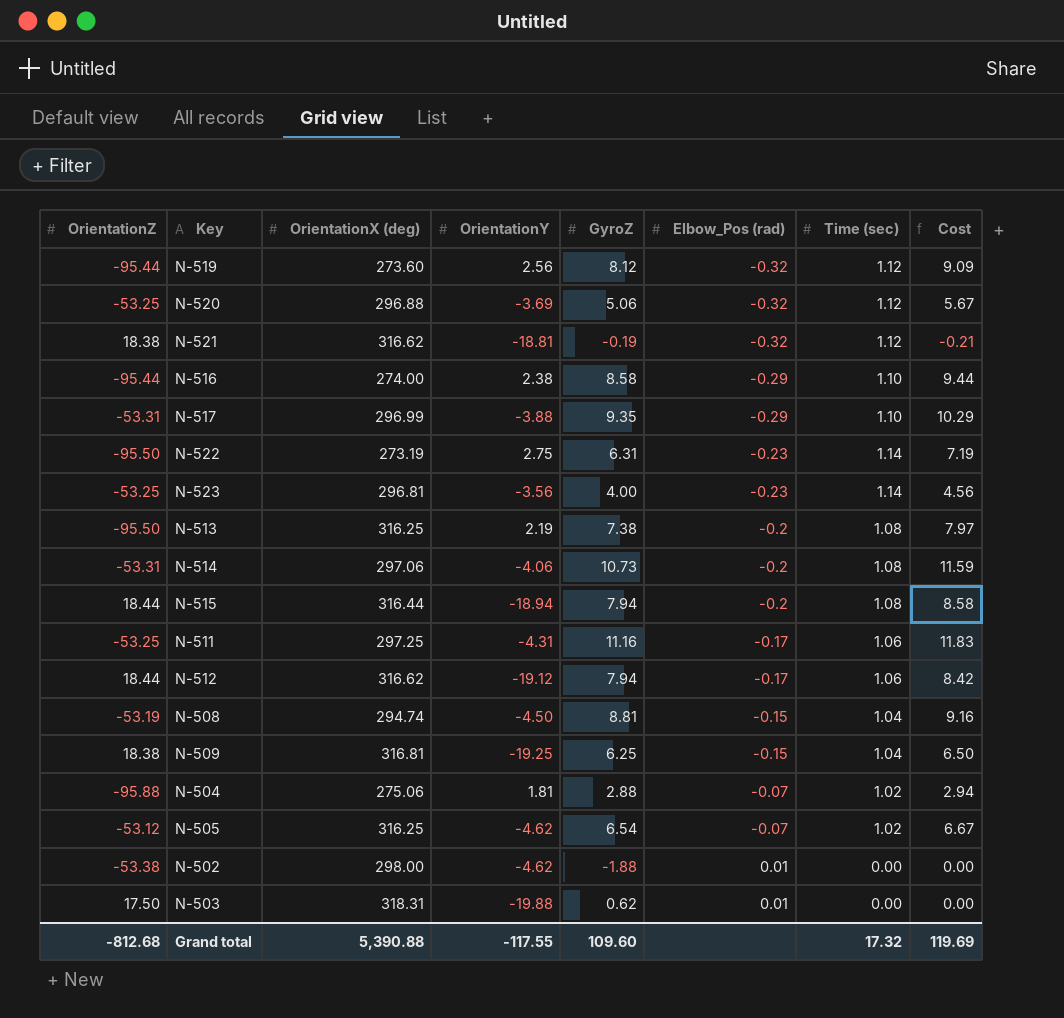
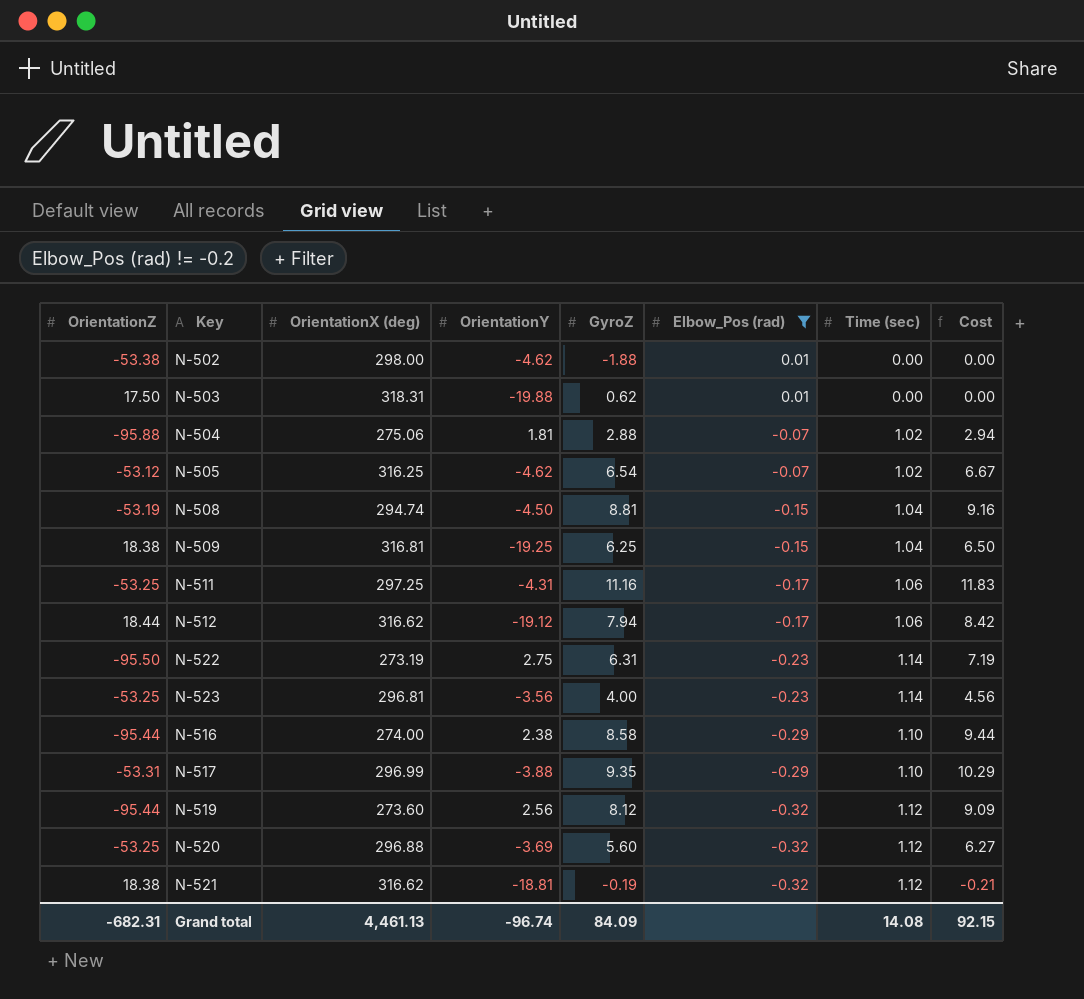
filter: none -> Elbow_Pos (rad) != -0.2
row order: Elbow_Pos (rad) ascending -> Elbow_Pos (rad) descending
N-520 | GyroZ: 5.06 -> 5.60
N-520 | Cost: 5.67 -> 6.27
Grand total | OrientationZ: -812.68 -> -682.31
Grand total | OrientationX (deg): 5,390.88 -> 4,461.13
Grand total | OrientationY: -117.55 -> -96.74
Grand total | GyroZ: 109.60 -> 84.09
Grand total | Time (sec): 17.32 -> 14.08
Grand total | Cost: 119.69 -> 92.15

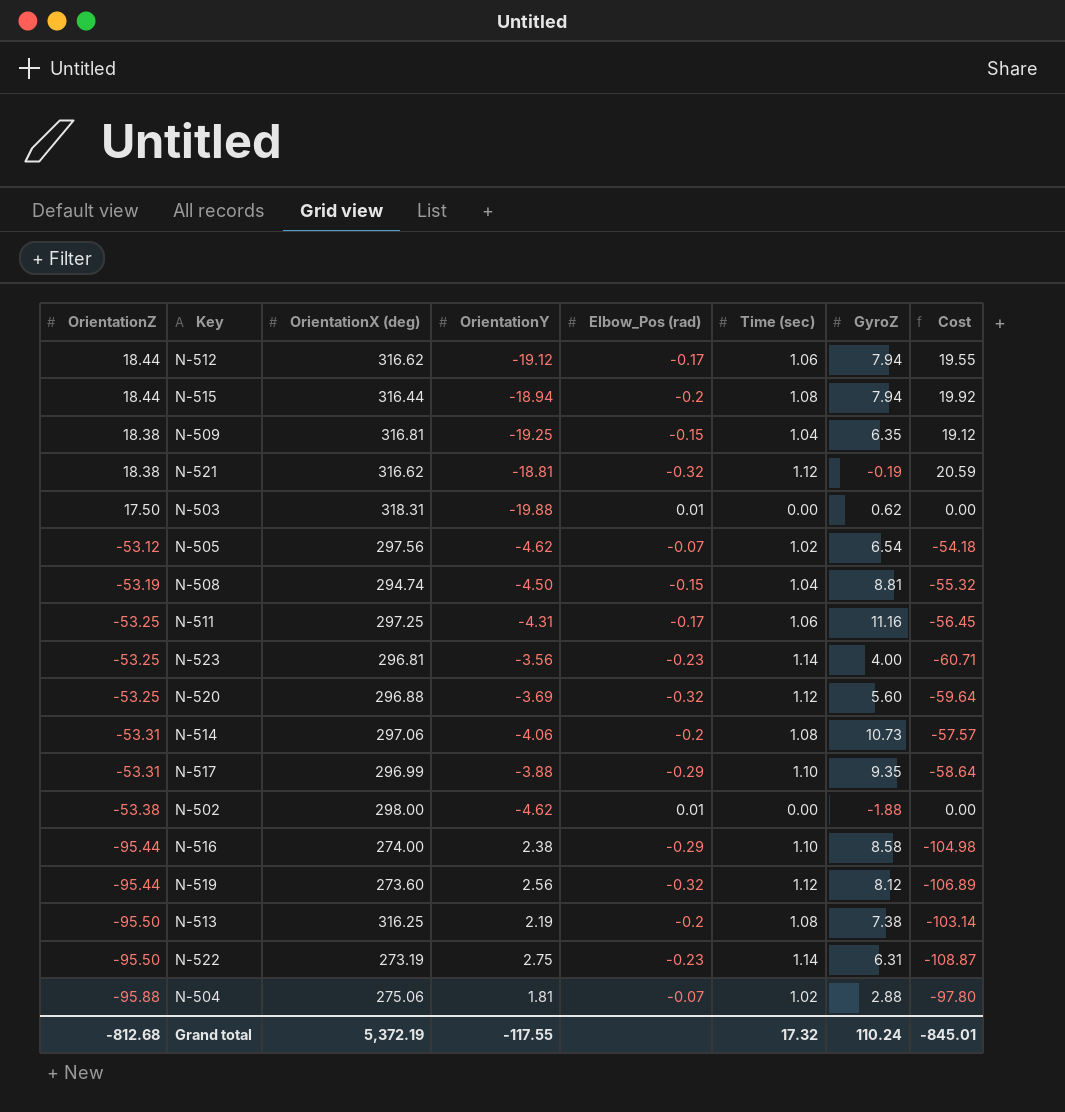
filter: Elbow_Pos (rad) != -0.2 -> none
row order: Elbow_Pos (rad) descending -> OrientationZ descending
column GyroZ | position: 5 -> 7
column Cost | formula: [GyroZ] * [Time (sec)] -> [OrientationZ] * [Time (sec)]
N-509 | GyroZ: 6.25 -> 6.35
N-505 | OrientationX (deg): 316.25 -> 297.56
Grand total | OrientationZ: -682.31 -> -812.68
Grand total | OrientationX (deg): 4,461.13 -> 5,372.19
Grand total | OrientationY: -96.74 -> -117.55
Grand total | Time (sec): 14.08 -> 17.32
Grand total | GyroZ: 84.09 -> 110.24
Grand total | Cost: 92.15 -> -845.01

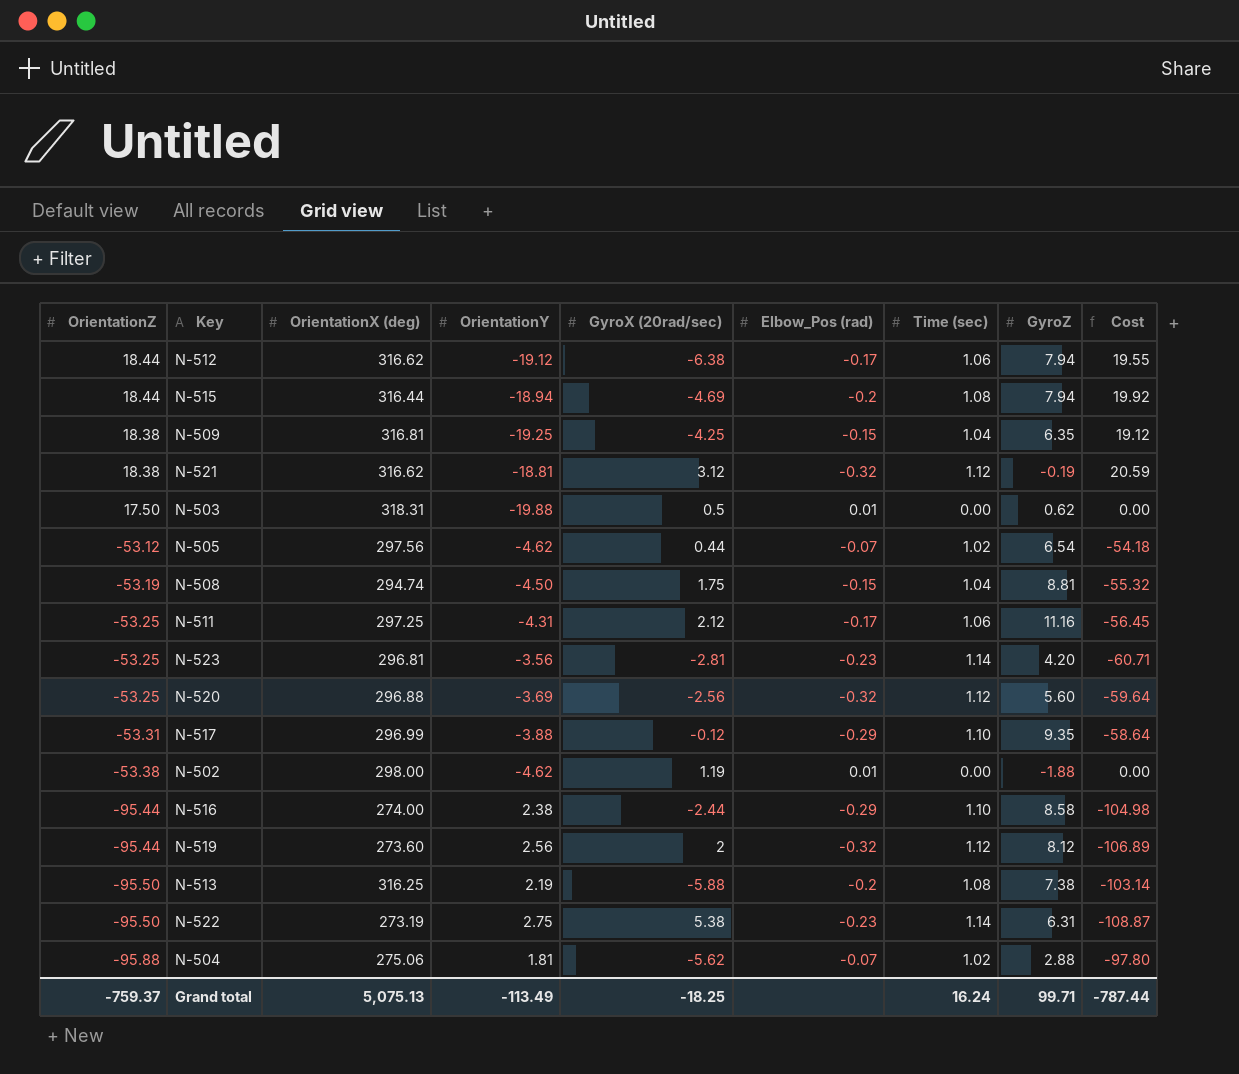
column GyroX (20rad/sec) | position: none -> 5
row N-514: -53.31 | 297.06 | -4.06 | -0.2 | 1.08 | 10.73 | -57.57 -> none
N-523 | GyroZ: 4.00 -> 4.20
Grand total | OrientationZ: -812.68 -> -759.37
Grand total | OrientationX (deg): 5,372.19 -> 5,075.13
Grand total | OrientationY: -117.55 -> -113.49
Grand total | Time (sec): 17.32 -> 16.24
Grand total | GyroZ: 110.24 -> 99.71
Grand total | Cost: -845.01 -> -787.44

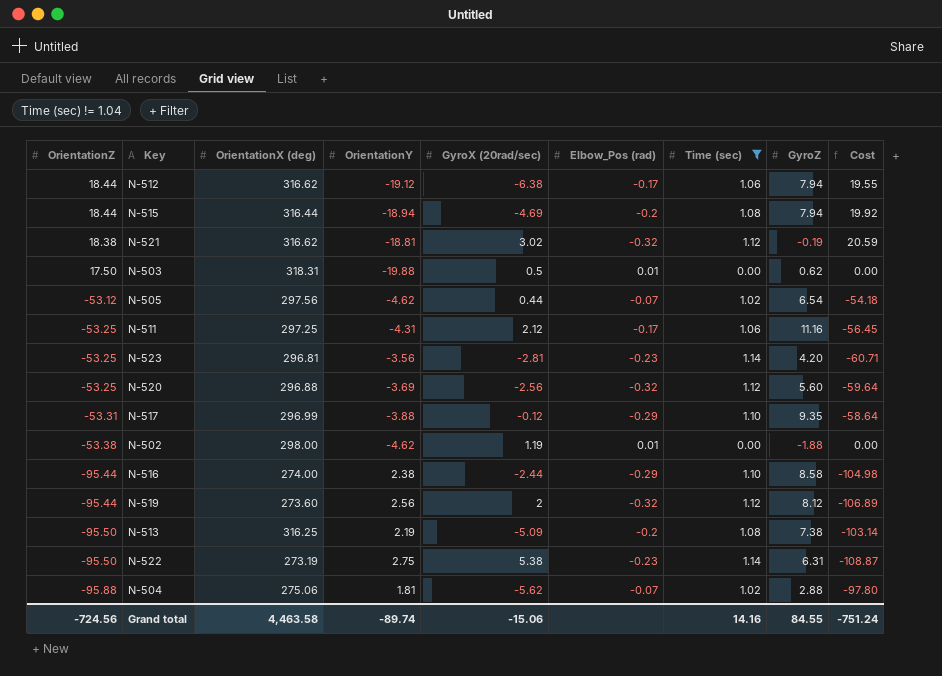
filter: none -> Time (sec) != 1.04
N-521 | GyroX (20rad/sec): 3.12 -> 3.02
N-513 | GyroX (20rad/sec): -5.88 -> -5.09
Grand total | OrientationZ: -759.37 -> -724.56
Grand total | OrientationX (deg): 5,075.13 -> 4,463.58
Grand total | OrientationY: -113.49 -> -89.74
Grand total | GyroX (20rad/sec): -18.25 -> -15.06
Grand total | Time (sec): 16.24 -> 14.16
Grand total | GyroZ: 99.71 -> 84.55
Grand total | Cost: -787.44 -> -751.24

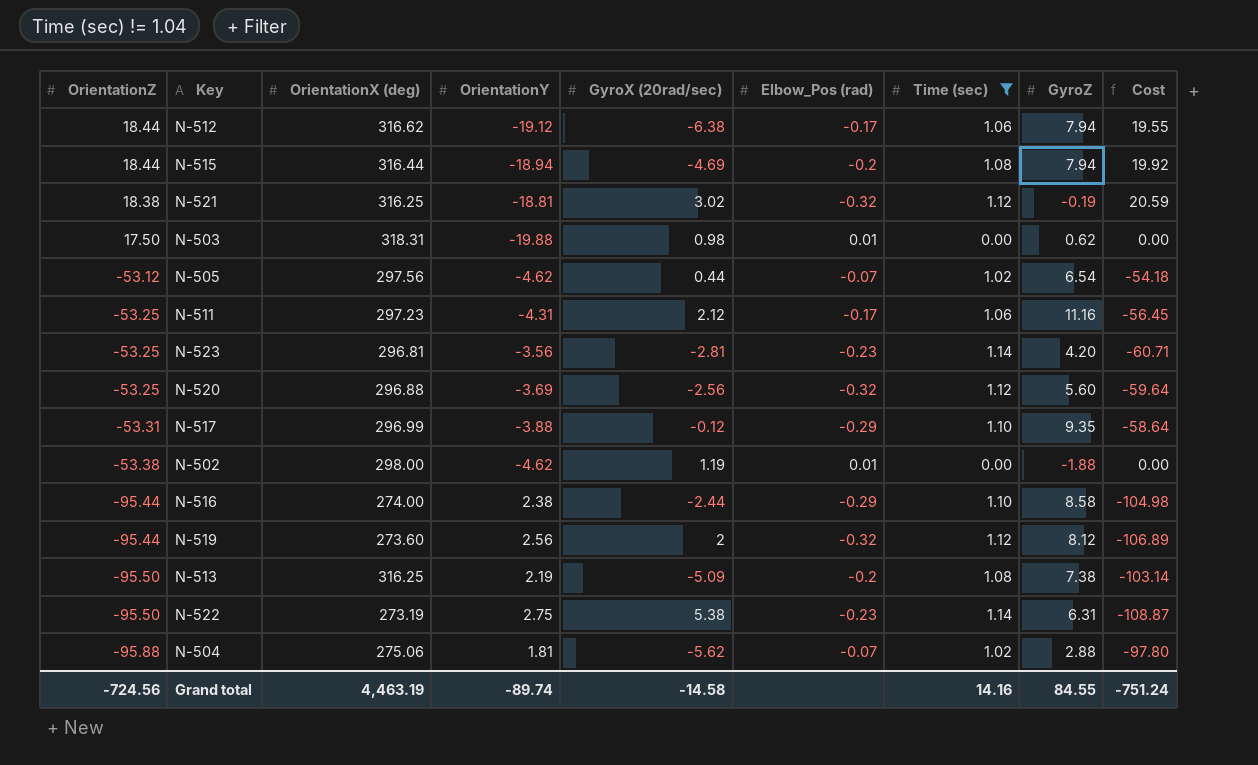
N-521 | OrientationX (deg): 316.62 -> 316.25
N-503 | GyroX (20rad/sec): 0.5 -> 0.98
N-511 | OrientationX (deg): 297.25 -> 297.23
Grand total | OrientationX (deg): 4,463.58 -> 4,463.19
Grand total | GyroX (20rad/sec): -15.06 -> -14.58

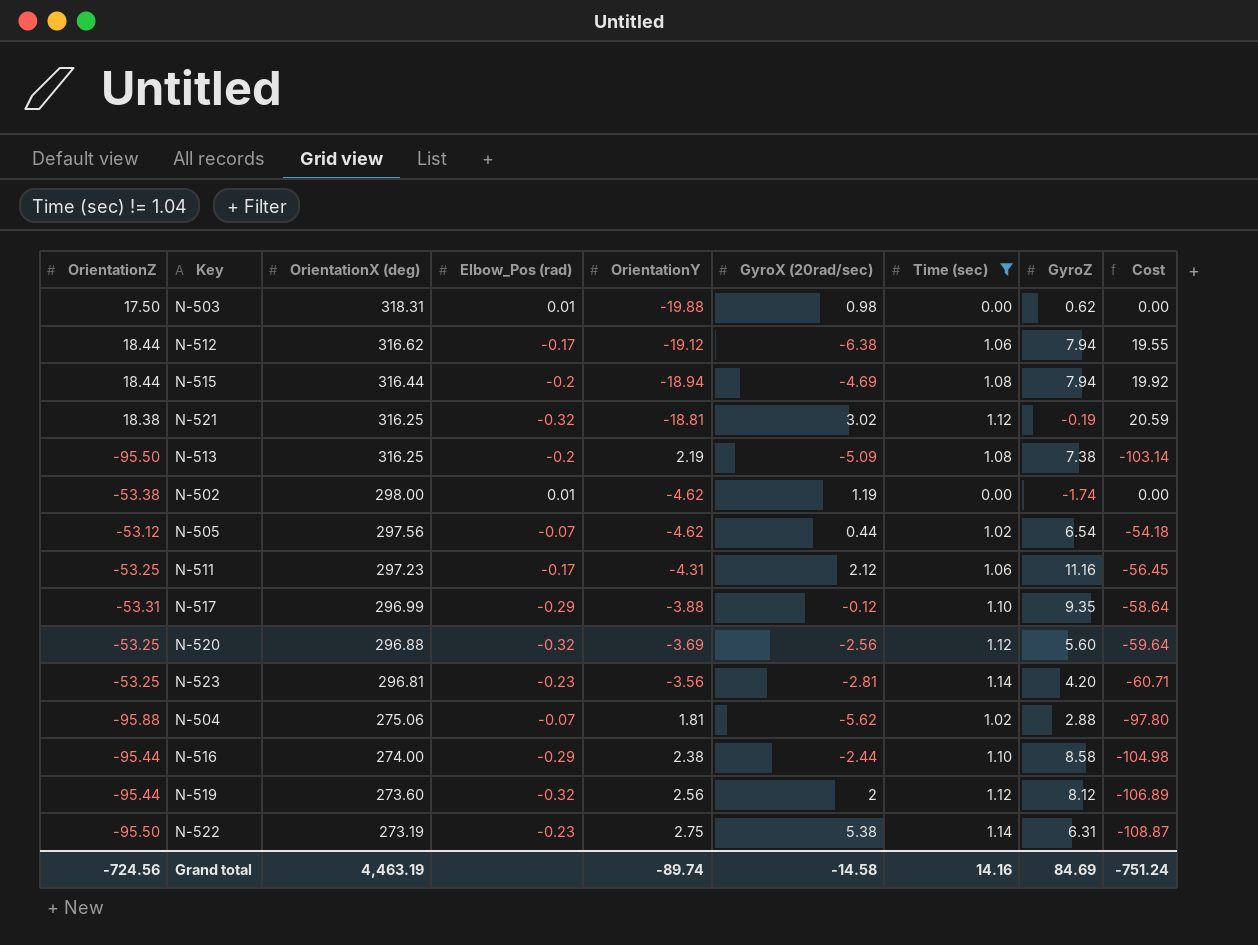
row order: OrientationZ descending -> OrientationX (deg) descending
column Elbow_Pos (rad) | position: 6 -> 4
N-502 | GyroZ: -1.88 -> -1.74
Grand total | GyroZ: 84.55 -> 84.69

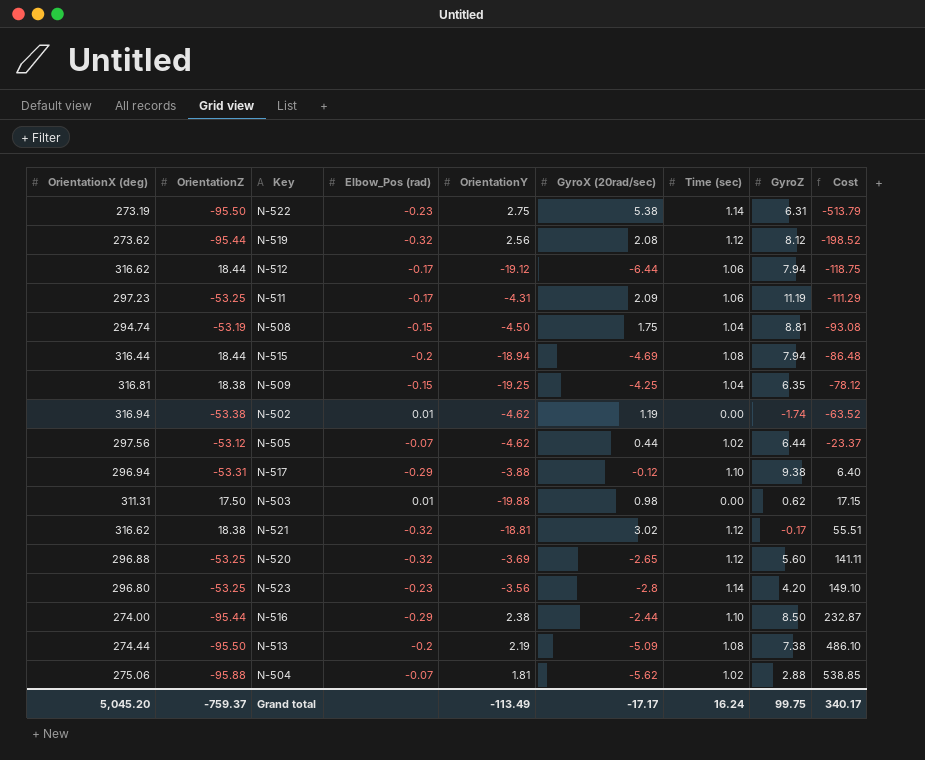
filter: Time (sec) != 1.04 -> none
row order: OrientationX (deg) descending -> Cost ascending
column OrientationX (deg) | position: 3 -> 1
column Cost | formula: [OrientationZ] * [Time (sec)] -> [OrientationZ] * [GyroX (20rad/sec)]
N-519 | OrientationX (deg): 273.60 -> 273.62
N-519 | GyroX (20rad/sec): 2 -> 2.08
N-512 | GyroX (20rad/sec): -6.38 -> -6.44
N-511 | GyroX (20rad/sec): 2.12 -> 2.09
N-511 | GyroZ: 11.16 -> 11.19
N-502 | OrientationX (deg): 298.00 -> 316.94
N-505 | GyroZ: 6.54 -> 6.44
N-517 | OrientationX (deg): 296.99 -> 296.94
N-517 | GyroZ: 9.35 -> 9.38
N-503 | OrientationX (deg): 318.31 -> 311.31
N-521 | OrientationX (deg): 316.25 -> 316.62
N-521 | GyroZ: -0.19 -> -0.17
N-520 | GyroX (20rad/sec): -2.56 -> -2.65
N-523 | OrientationX (deg): 296.81 -> 296.80
N-523 | GyroX (20rad/sec): -2.81 -> -2.8
N-516 | GyroZ: 8.58 -> 8.50
N-513 | OrientationX (deg): 316.25 -> 274.44
Grand total | OrientationX (deg): 4,463.19 -> 5,045.20
Grand total | OrientationZ: -724.56 -> -759.37
Grand total | OrientationY: -89.74 -> -113.49
Grand total | GyroX (20rad/sec): -14.58 -> -17.17
Grand total | Time (sec): 14.16 -> 16.24
Grand total | GyroZ: 84.69 -> 99.75
Grand total | Cost: -751.24 -> 340.17

